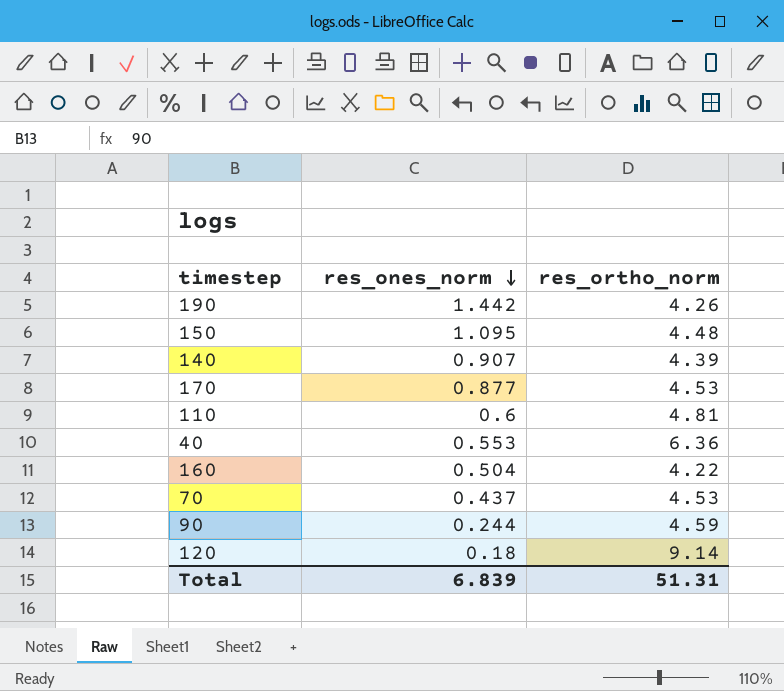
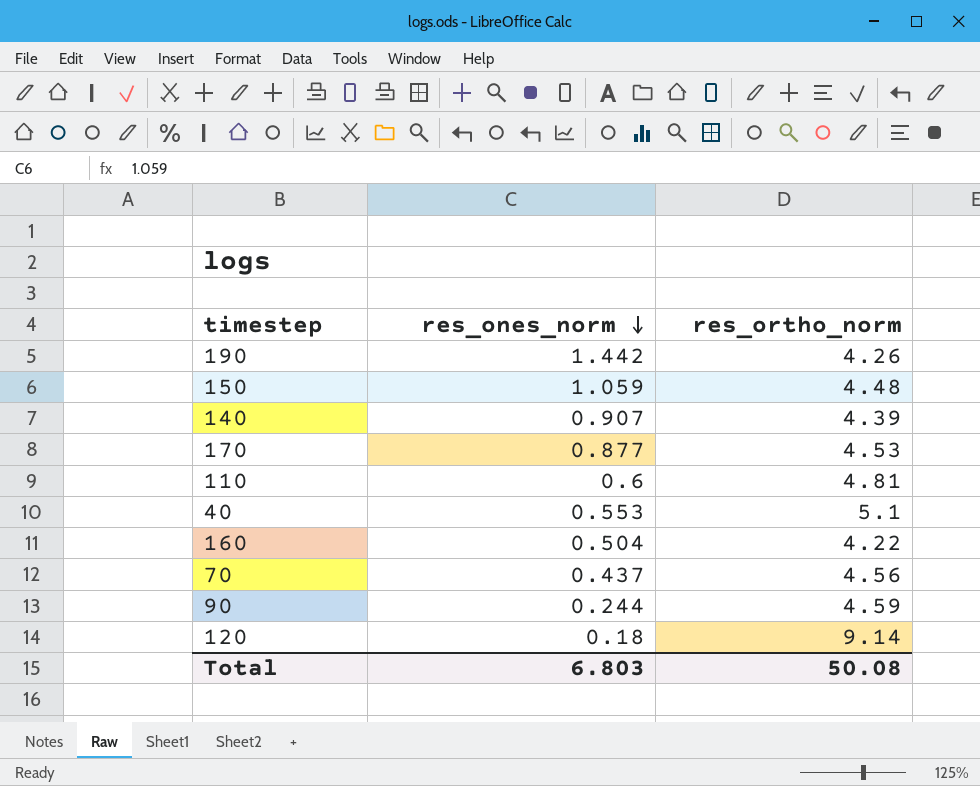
150 | res_ones_norm: 1.095 -> 1.059
40 | res_ortho_norm: 6.36 -> 5.1
70 | res_ortho_norm: 4.53 -> 4.56
Total | res_ones_norm: 6.839 -> 6.803
Total | res_ortho_norm: 51.31 -> 50.08

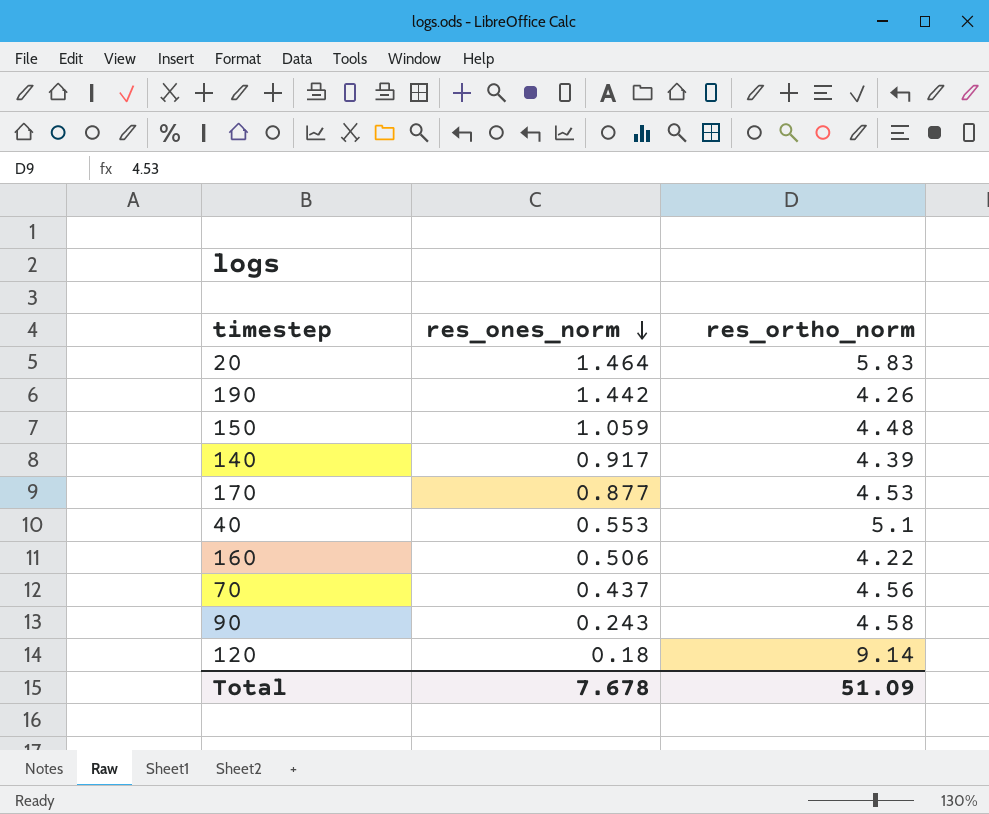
row 110: 0.6 | 4.81 -> none
row 20: none -> 1.464 | 5.83
140 | res_ones_norm: 0.907 -> 0.917
160 | res_ones_norm: 0.504 -> 0.506
90 | res_ones_norm: 0.244 -> 0.243
90 | res_ortho_norm: 4.59 -> 4.58
Total | res_ones_norm: 6.803 -> 7.678
Total | res_ortho_norm: 50.08 -> 51.09

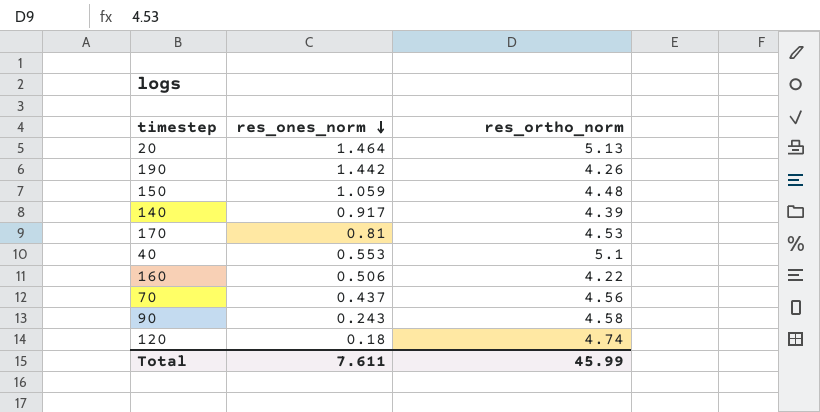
20 | res_ortho_norm: 5.83 -> 5.13
170 | res_ones_norm: 0.877 -> 0.81
120 | res_ortho_norm: 9.14 -> 4.74
Total | res_ones_norm: 7.678 -> 7.611
Total | res_ortho_norm: 51.09 -> 45.99

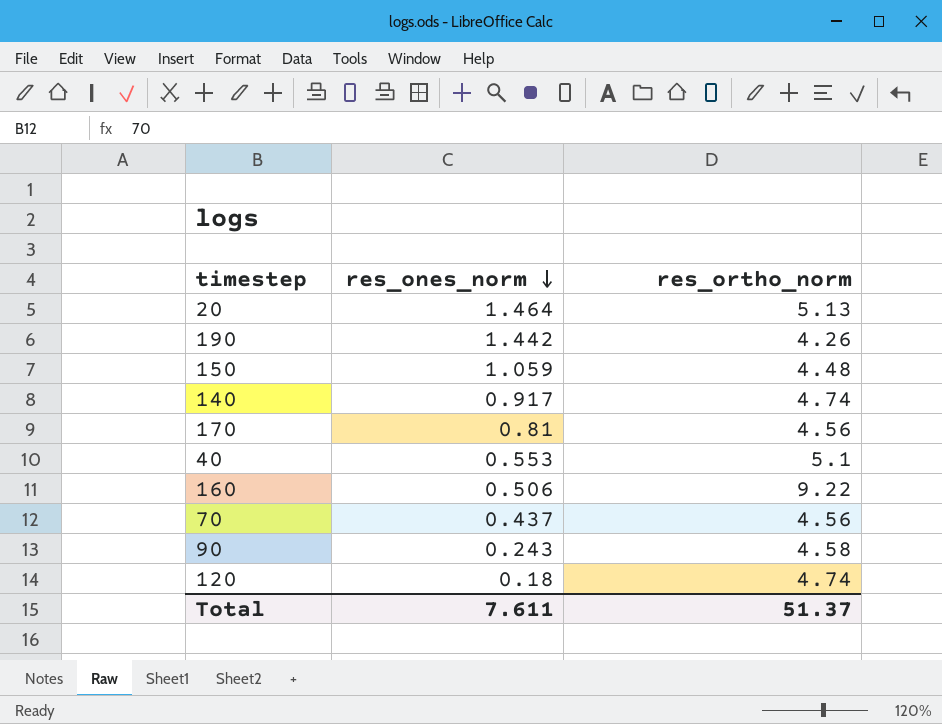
140 | res_ortho_norm: 4.39 -> 4.74
170 | res_ortho_norm: 4.53 -> 4.56
160 | res_ortho_norm: 4.22 -> 9.22
Total | res_ortho_norm: 45.99 -> 51.37

